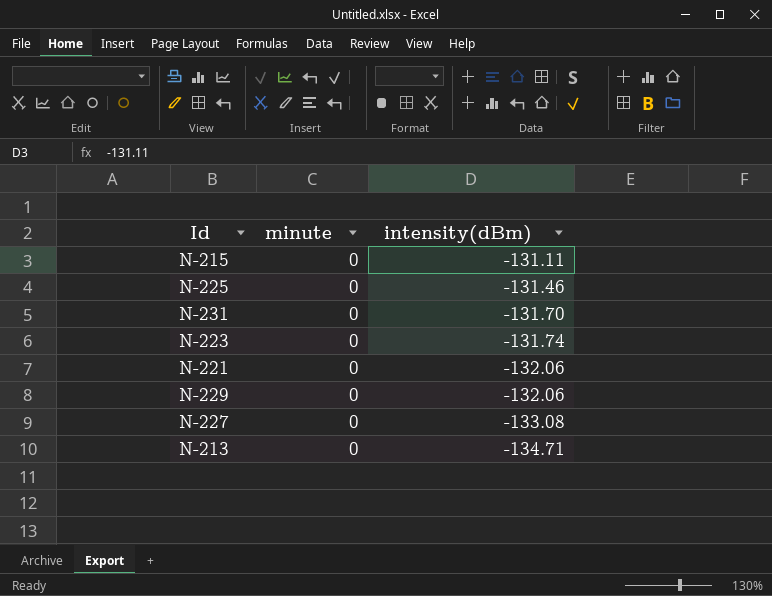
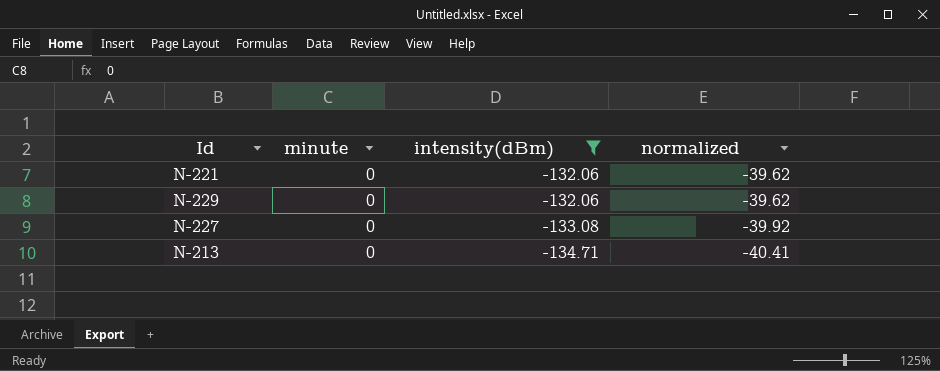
filter: none -> intensity(dBm) <= -132.06
column normalized | formula: none -> [intensity(dBm)] * 0.3

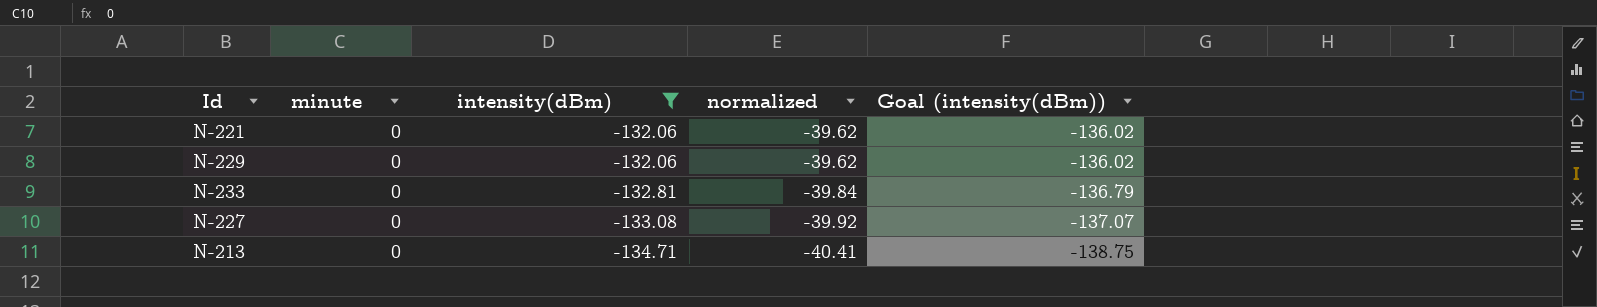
column Goal (intensity(dBm)) | formula: none -> [intensity(dBm)] * 1.03
row N-233: none -> 0 | -132.81 | -39.84 | -136.79

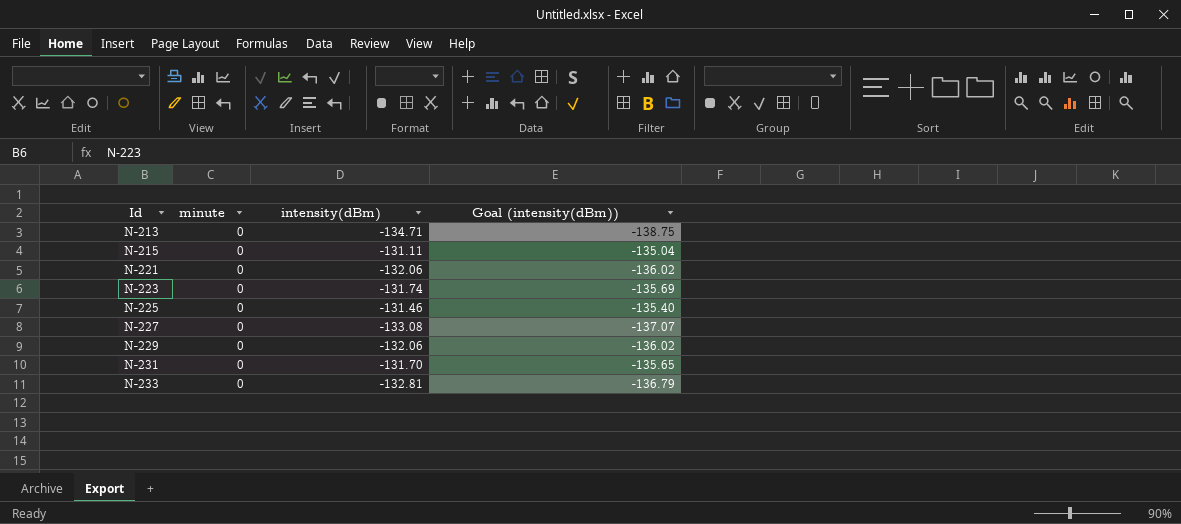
filter: intensity(dBm) <= -132.06 -> none
row order: intensity(dBm) descending -> Id ascending
column normalized | formula: [intensity(dBm)] * 0.3 -> none

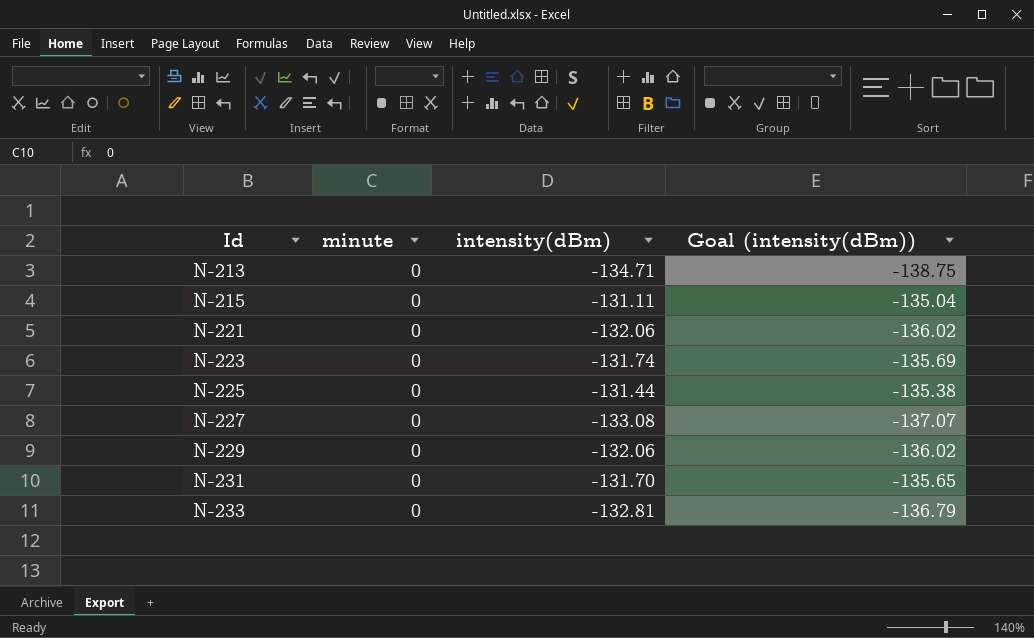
N-225 | intensity(dBm): -131.46 -> -131.44
N-225 | Goal (intensity(dBm)): -135.40 -> -135.38

